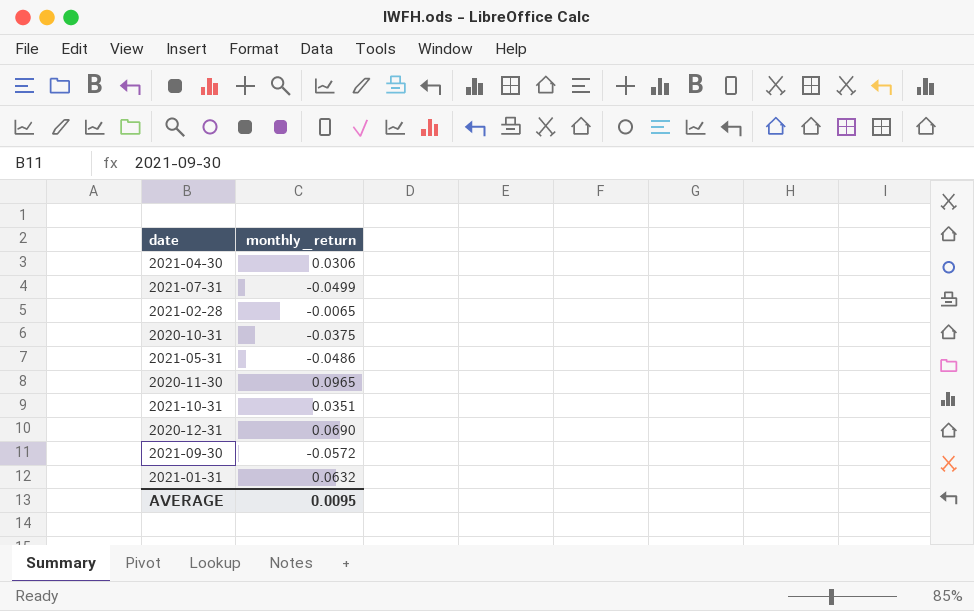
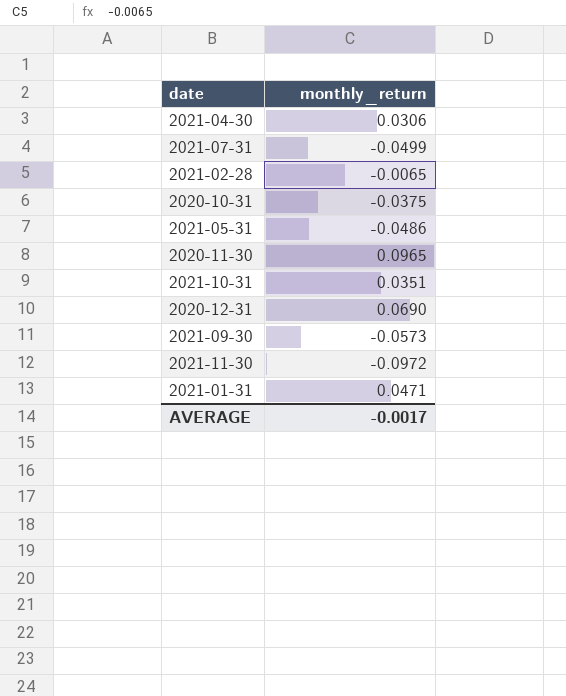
2021-09-30 | monthly_return: -0.0572 -> -0.0573
row 2021-11-30: none -> -0.0972
2021-01-31 | monthly_return: 0.0632 -> 0.0471
AVERAGE | monthly_return: 0.0095 -> -0.0017

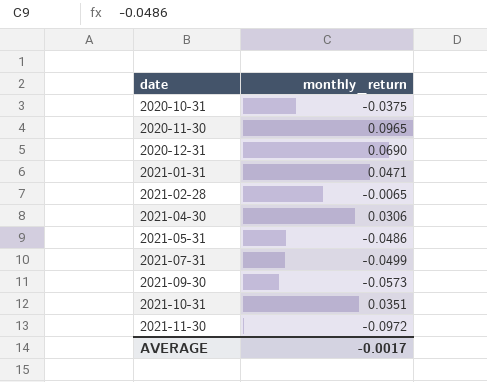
row order: none -> date ascending

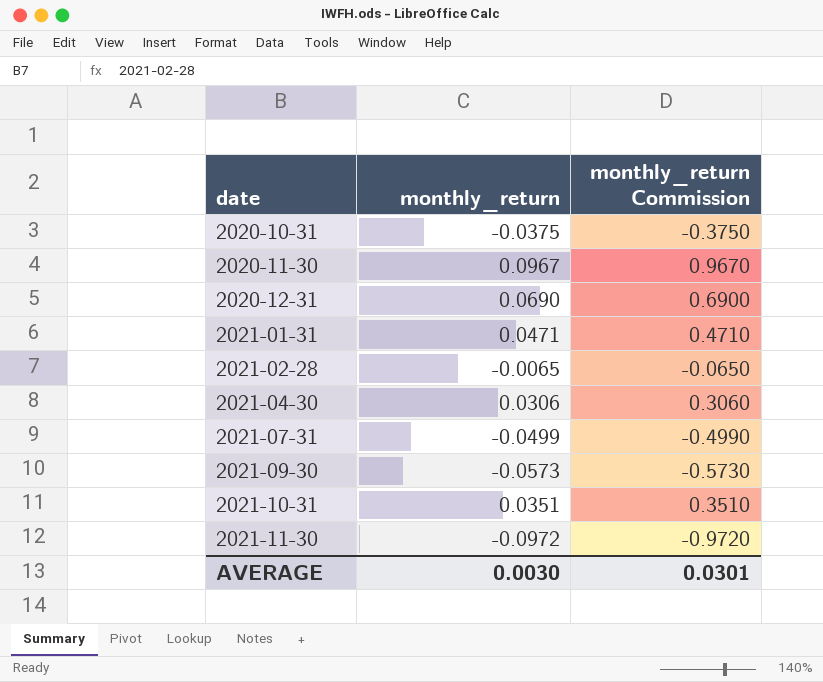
column monthly_return Commission | formula: none -> [monthly_return] * 10
row 2021-05-31: -0.0486 -> none
2020-11-30 | monthly_return: 0.0965 -> 0.0967
AVERAGE | monthly_return: -0.0017 -> 0.0030

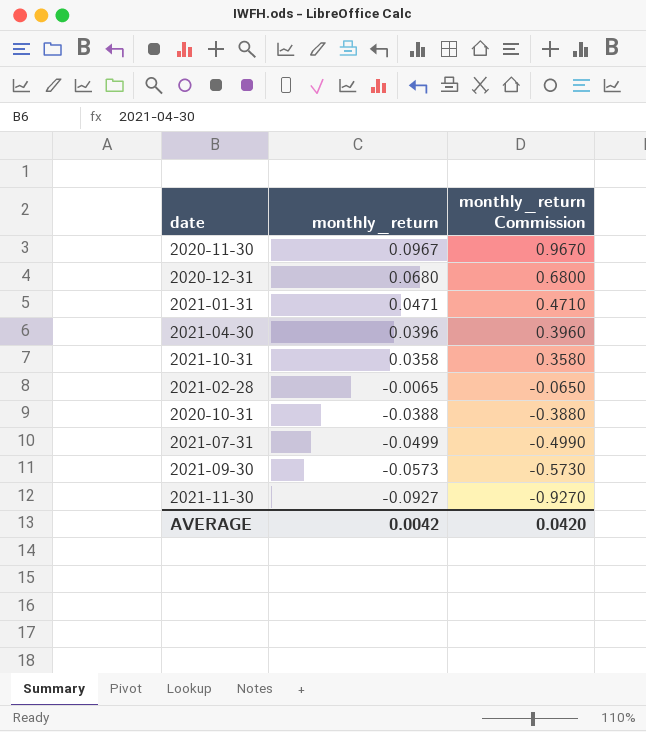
row order: date ascending -> monthly_return descending
2020-12-31 | monthly_return: 0.0690 -> 0.0680
2020-12-31 | monthly_return Commission: 0.6900 -> 0.6800
2021-04-30 | monthly_return: 0.0306 -> 0.0396
2021-04-30 | monthly_return Commission: 0.3060 -> 0.3960
2021-10-31 | monthly_return: 0.0351 -> 0.0358
2021-10-31 | monthly_return Commission: 0.3510 -> 0.3580
2020-10-31 | monthly_return: -0.0375 -> -0.0388
2020-10-31 | monthly_return Commission: -0.3750 -> -0.3880
2021-11-30 | monthly_return: -0.0972 -> -0.0927
2021-11-30 | monthly_return Commission: -0.9720 -> -0.9270
AVERAGE | monthly_return: 0.0030 -> 0.0042
AVERAGE | monthly_return Commission: 0.0301 -> 0.0420

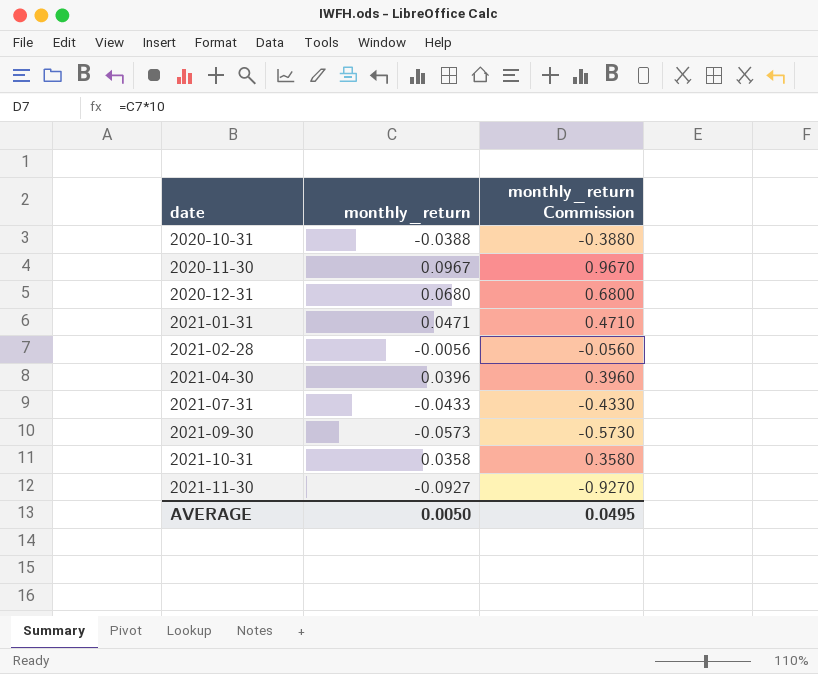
row order: monthly_return descending -> date ascending
2021-02-28 | monthly_return: -0.0065 -> -0.0056
2021-02-28 | monthly_return Commission: -0.0650 -> -0.0560
2021-07-31 | monthly_return: -0.0499 -> -0.0433
2021-07-31 | monthly_return Commission: -0.4990 -> -0.4330
AVERAGE | monthly_return: 0.0042 -> 0.0050
AVERAGE | monthly_return Commission: 0.0420 -> 0.0495

